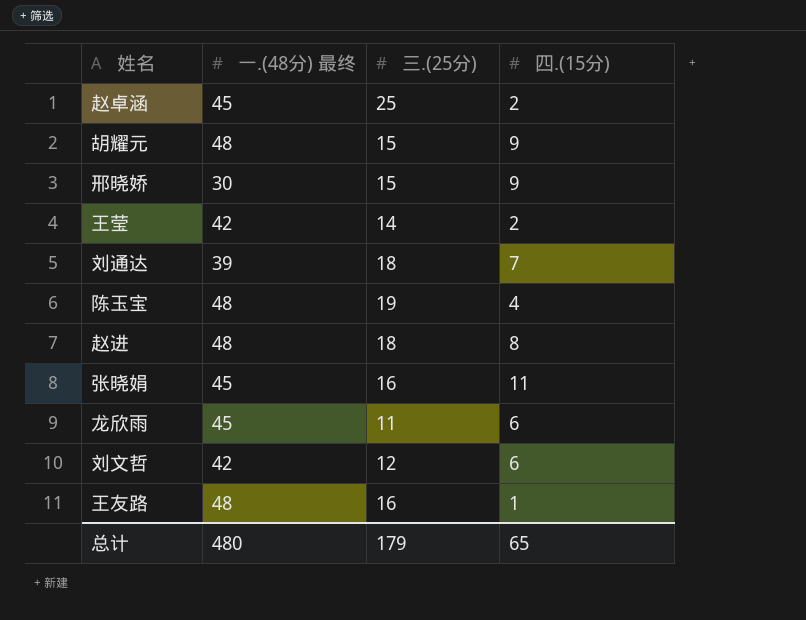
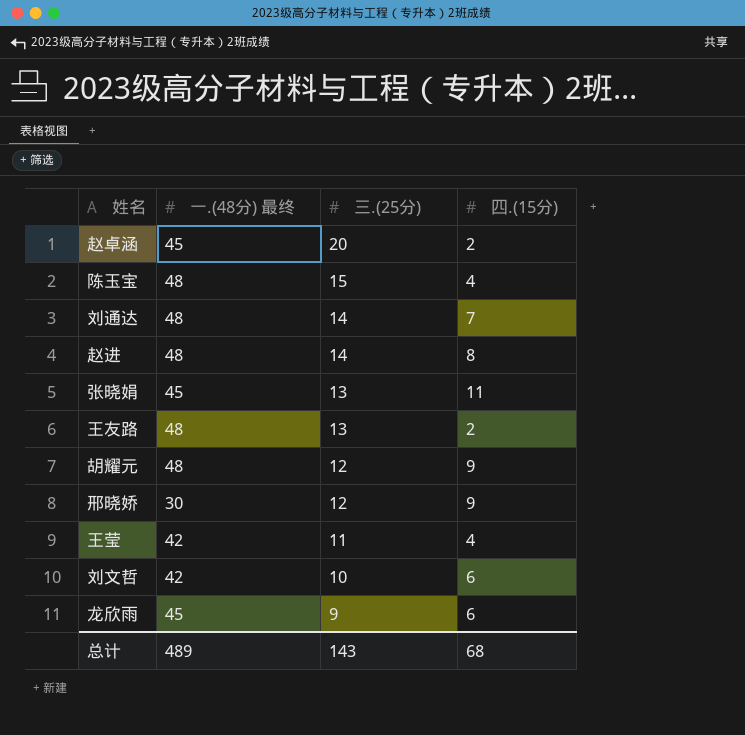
row order: none -> 三.(25分) descending
赵卓涵 | 三.(25分): 25 -> 20
陈玉宝 | 三.(25分): 19 -> 15
刘通达 | 一.(48分) 最终: 39 -> 48
刘通达 | 三.(25分): 18 -> 14
赵进 | 三.(25分): 18 -> 14
张晓娟 | 三.(25分): 16 -> 13
王友路 | 三.(25分): 16 -> 13
王友路 | 四.(15分): 1 -> 2
胡耀元 | 三.(25分): 15 -> 12
邢晓娇 | 三.(25分): 15 -> 12
王莹 | 三.(25分): 14 -> 11
王莹 | 四.(15分): 2 -> 4
刘文哲 | 三.(25分): 12 -> 10
龙欣雨 | 三.(25分): 11 -> 9
总计 | 一.(48分) 最终: 480 -> 489
总计 | 三.(25分): 179 -> 143
总计 | 四.(15分): 65 -> 68

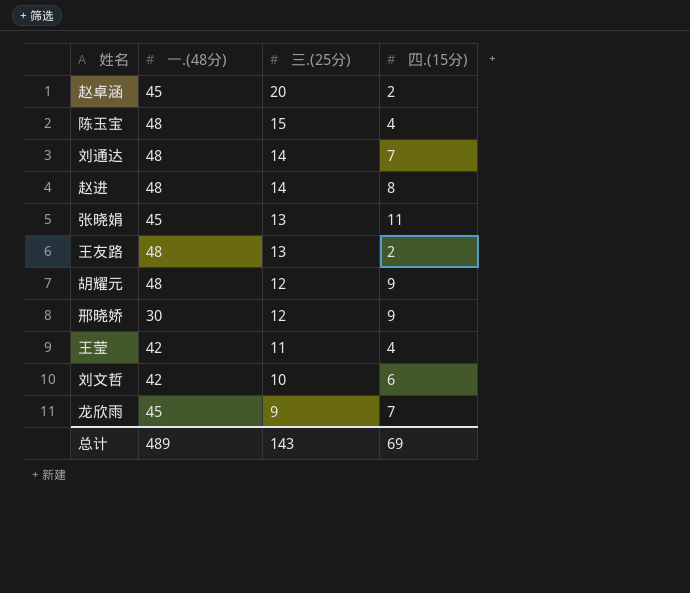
column name: 一.(48分) 最终 -> 一.(48分)
龙欣雨 | 四.(15分): 6 -> 7
总计 | 四.(15分): 68 -> 69

